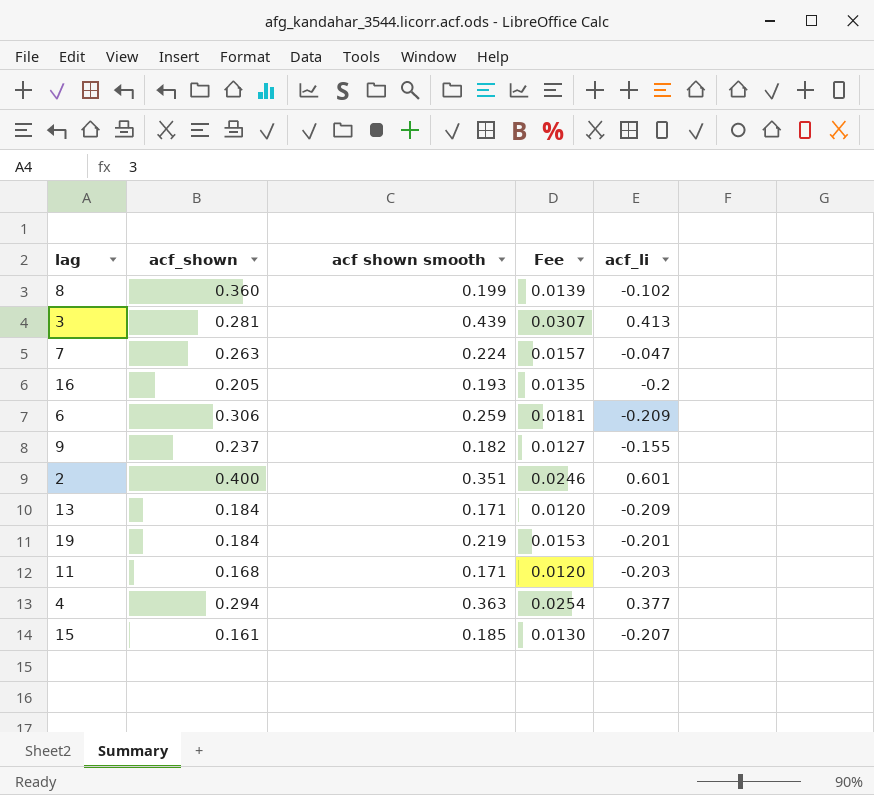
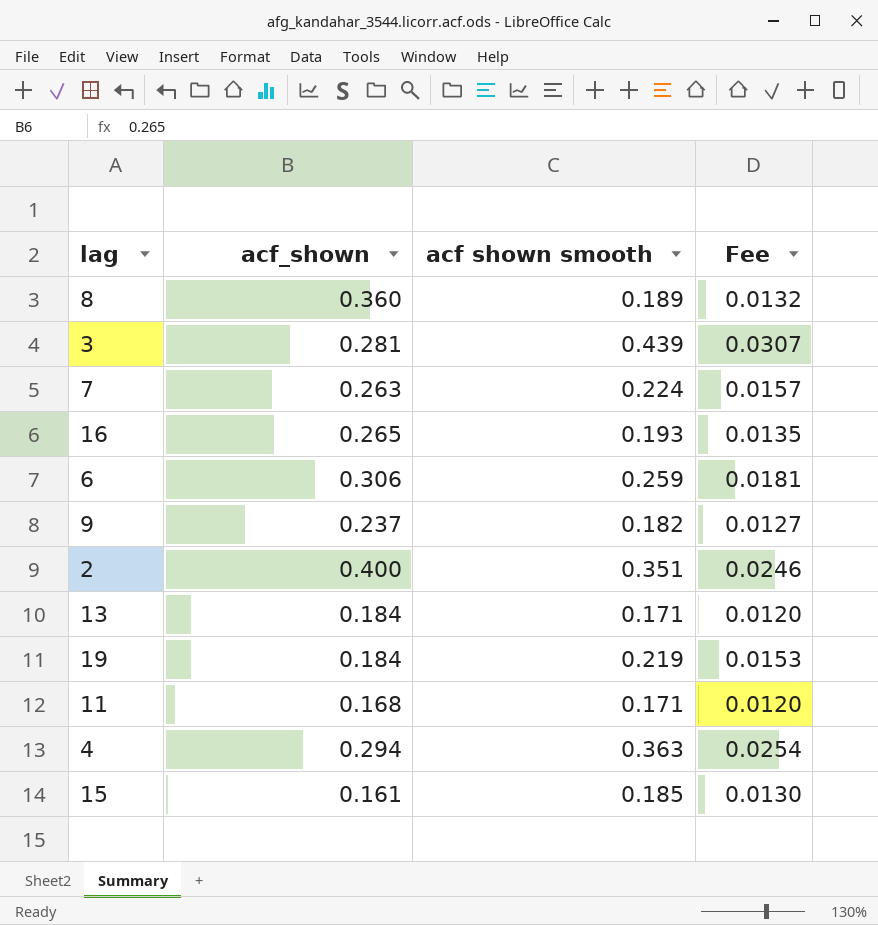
column acf_li | position: 5 -> none
8 | acf shown smooth: 0.199 -> 0.189
8 | Fee: 0.0139 -> 0.0132
16 | acf_shown: 0.205 -> 0.265

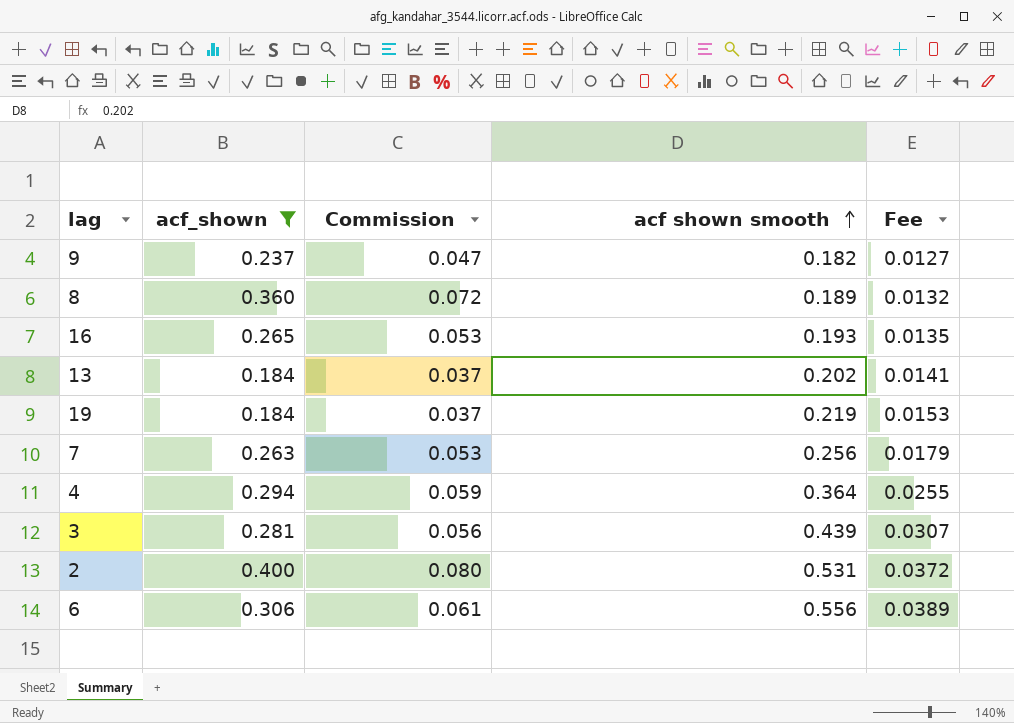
filter: none -> acf_shown >= 0.184
row order: none -> acf shown smooth ascending
column Commission | formula: none -> [acf_shown] * 0.2
13 | acf shown smooth: 0.171 -> 0.202
13 | Fee: 0.0120 -> 0.0141
7 | acf shown smooth: 0.224 -> 0.256
7 | Fee: 0.0157 -> 0.0179
4 | acf shown smooth: 0.363 -> 0.364
4 | Fee: 0.0254 -> 0.0255
2 | acf shown smooth: 0.351 -> 0.531
2 | Fee: 0.0246 -> 0.0372
6 | acf shown smooth: 0.259 -> 0.556
6 | Fee: 0.0181 -> 0.0389

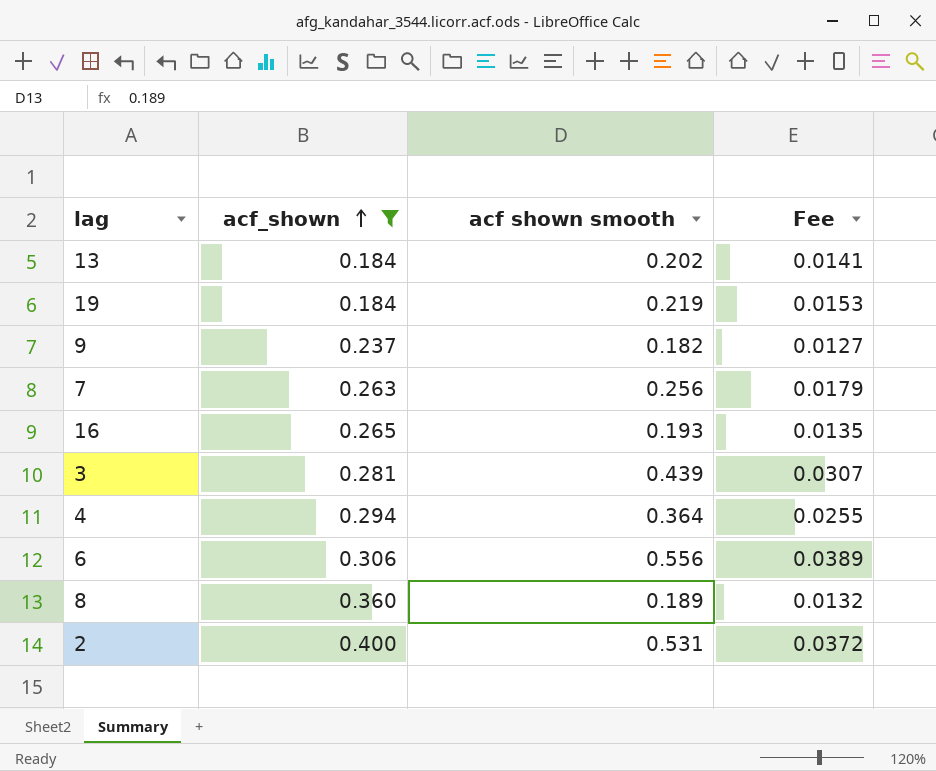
row order: acf shown smooth ascending -> acf_shown ascending
column Commission | formula: [acf_shown] * 0.2 -> none

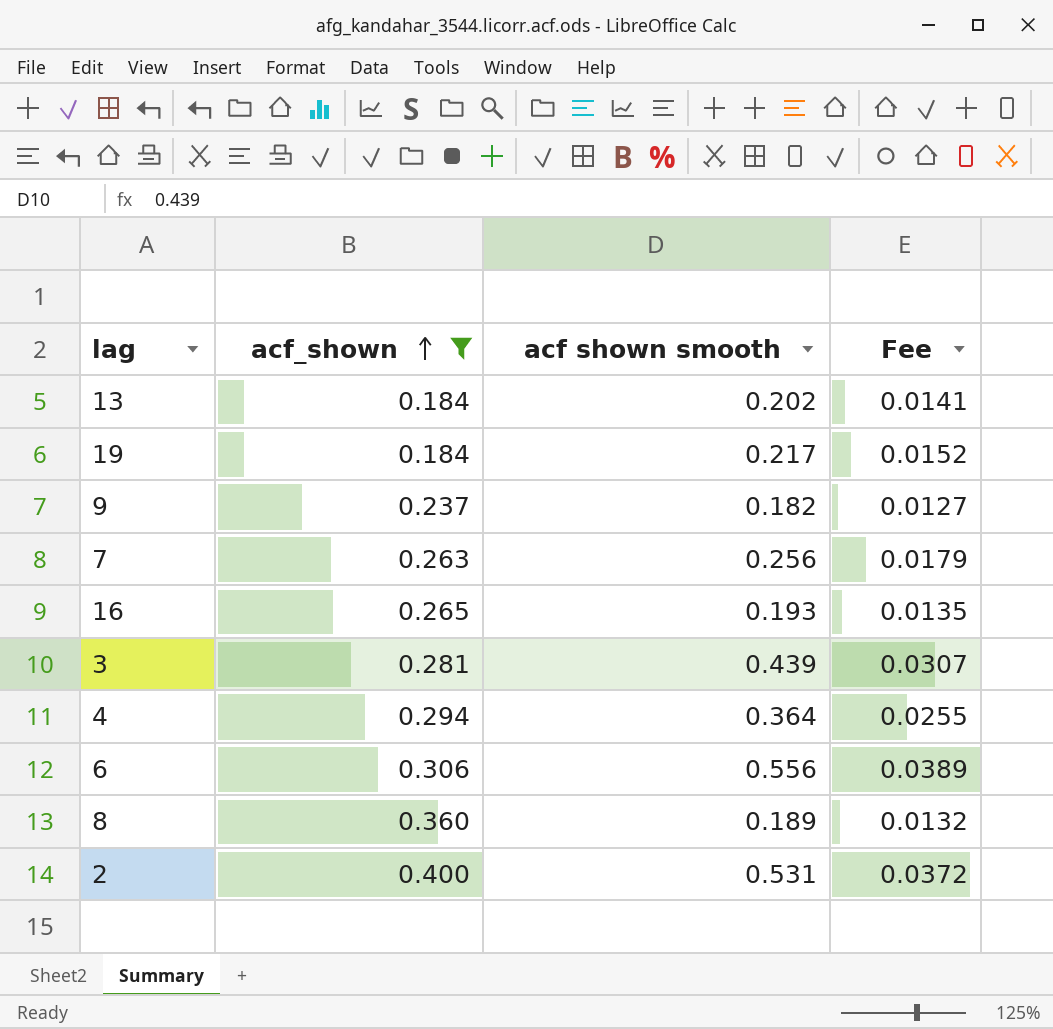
19 | acf shown smooth: 0.219 -> 0.217
19 | Fee: 0.0153 -> 0.0152

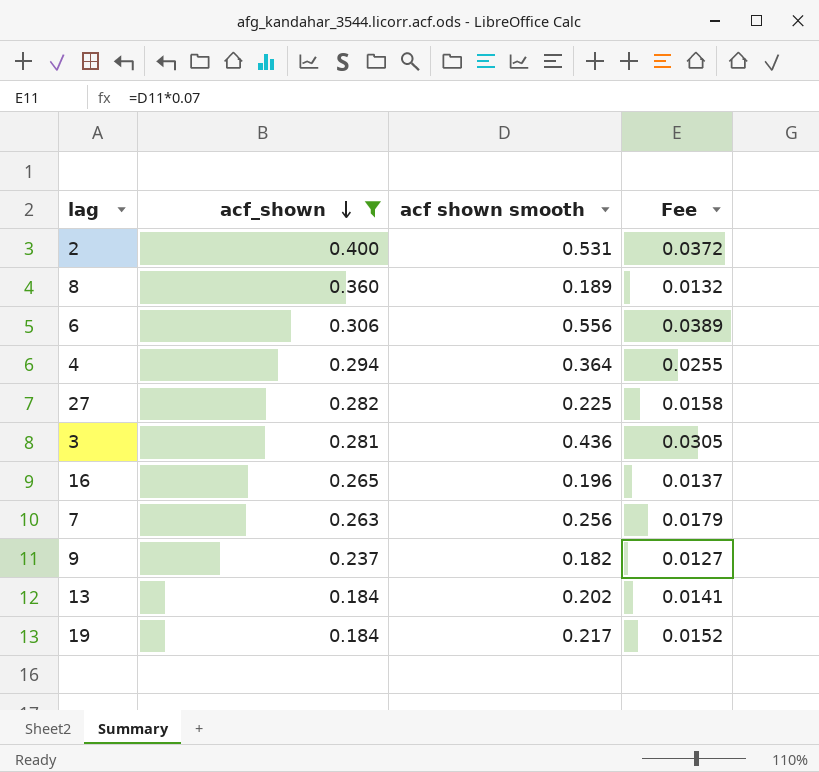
row order: acf_shown ascending -> acf_shown descending
row 27: none -> 0.282 | 0.225 | 0.0158
3 | acf shown smooth: 0.439 -> 0.436
3 | Fee: 0.0307 -> 0.0305
16 | acf shown smooth: 0.193 -> 0.196
16 | Fee: 0.0135 -> 0.0137

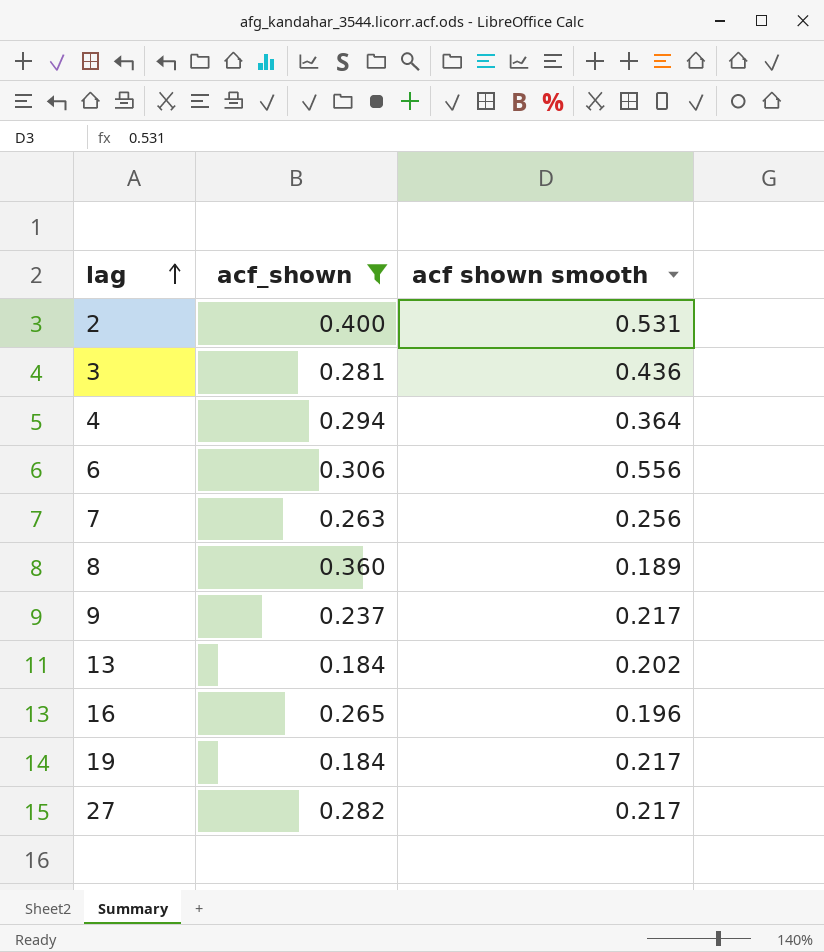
row order: acf_shown descending -> lag ascending
column Fee | formula: [acf shown smooth] * 0.07 -> none
9 | acf shown smooth: 0.182 -> 0.217
27 | acf shown smooth: 0.225 -> 0.217

